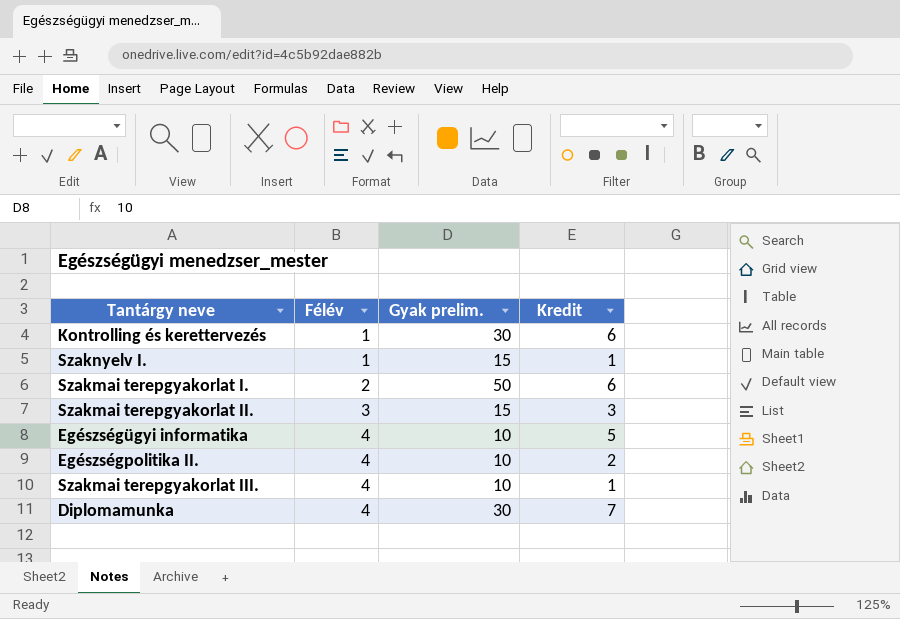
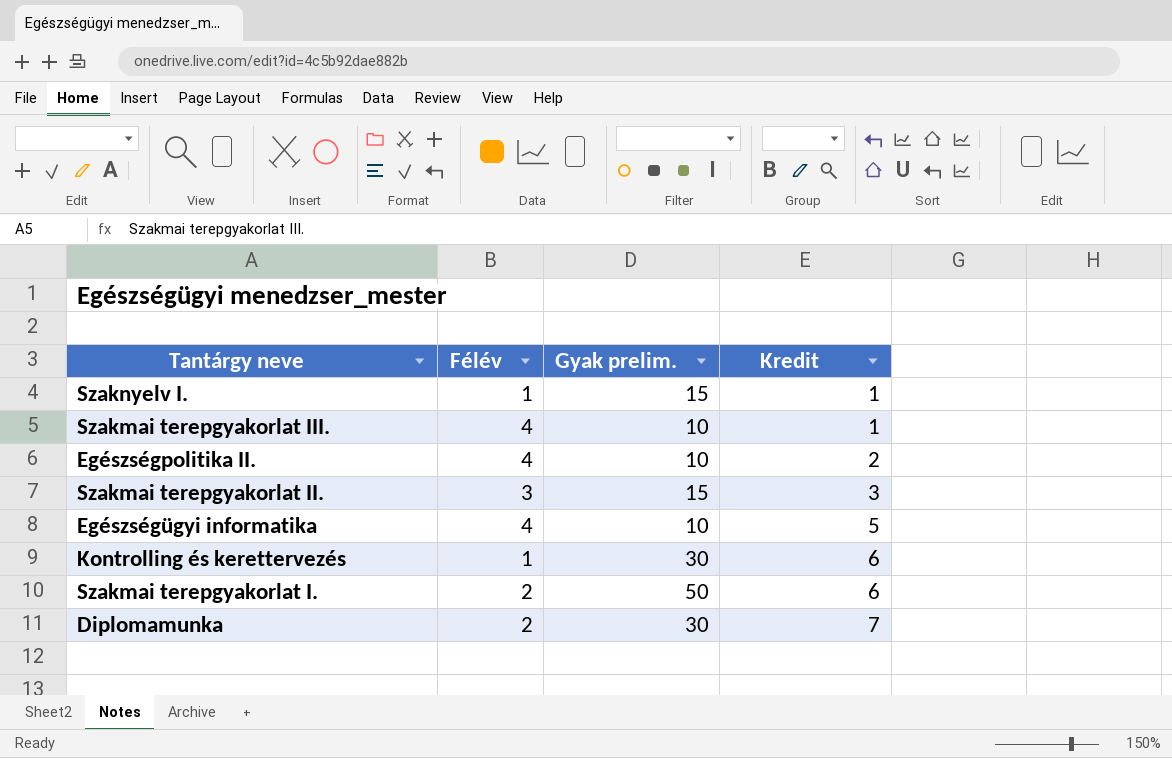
row order: Félév ascending -> Kredit ascending
Diplomamunka | Félév: 4 -> 2

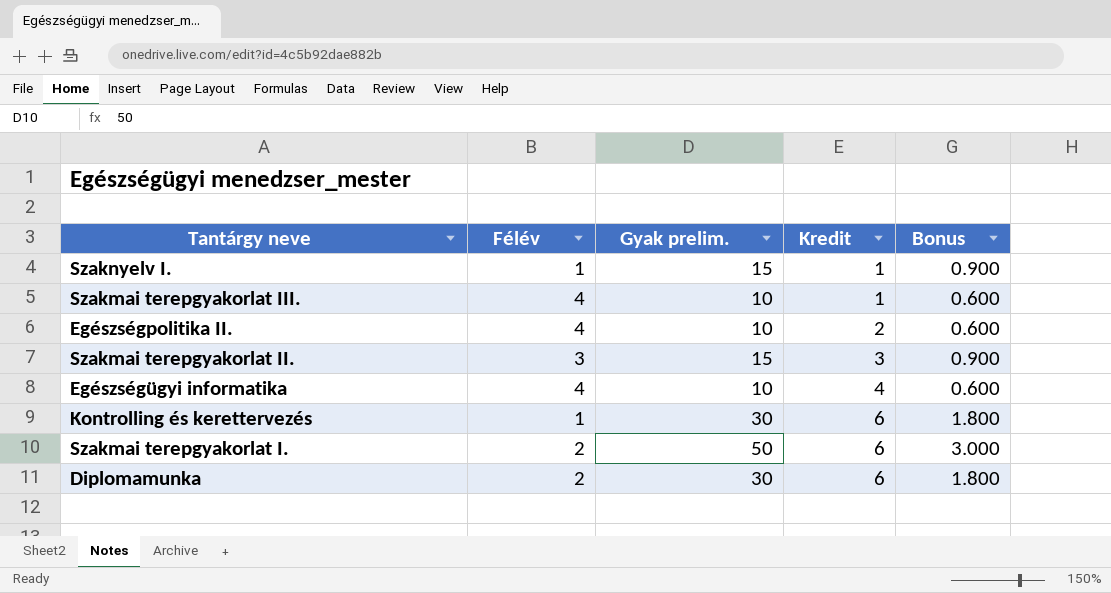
column Bonus | formula: none -> [Gyak prelim.] * 0.06
Egészségügyi informatika | Kredit: 5 -> 4
Diplomamunka | Kredit: 7 -> 6

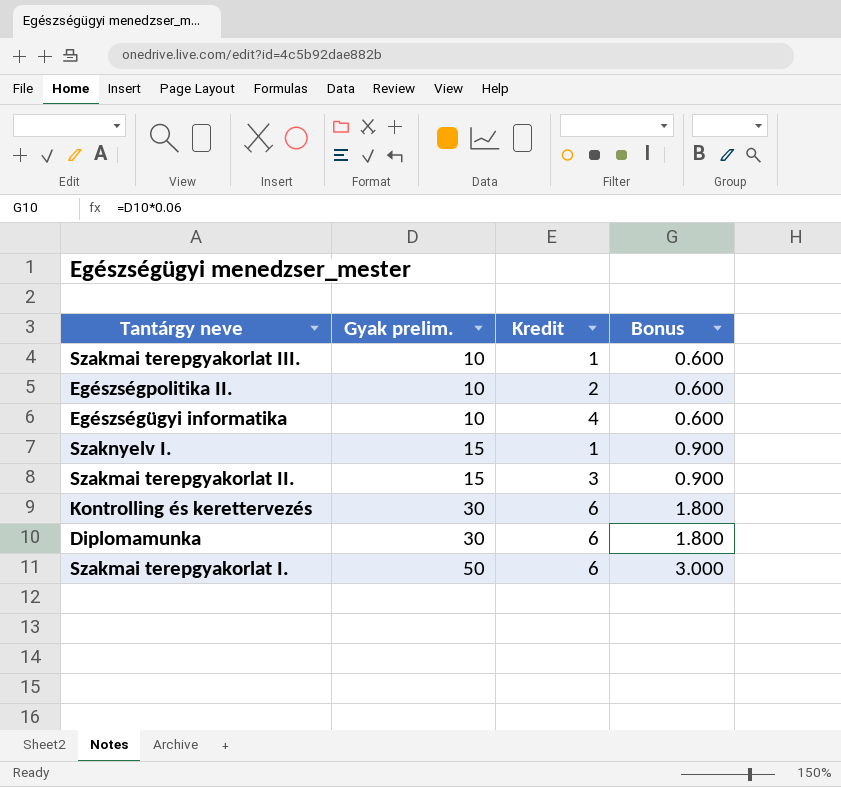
row order: Kredit ascending -> Gyak prelim. ascending
column Félév | position: 2 -> none

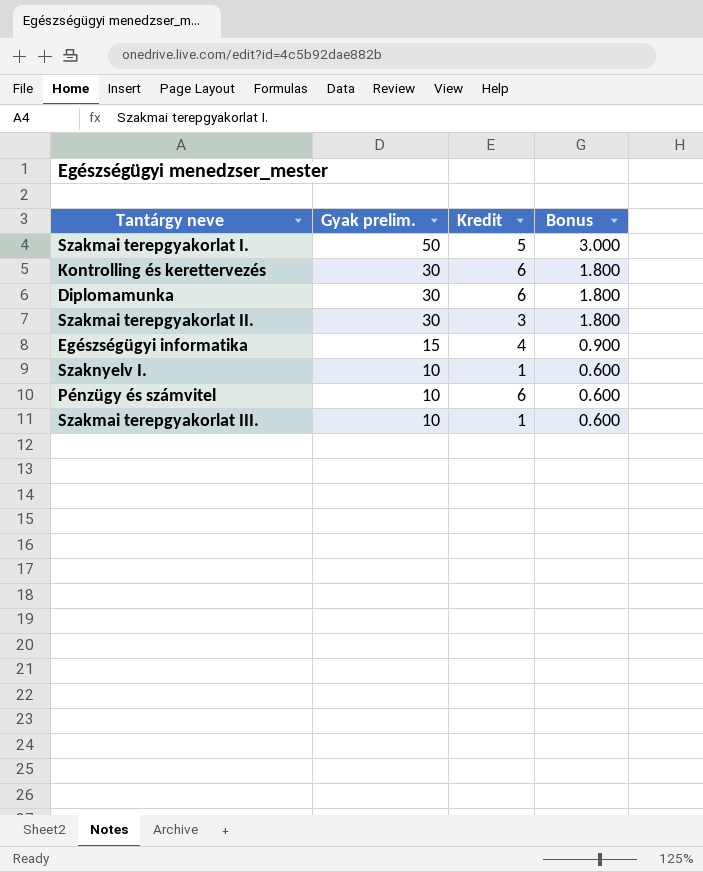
row order: Gyak prelim. ascending -> Gyak prelim. descending
row Egészségpolitika II.: 10 | 2 | 0.600 -> none
Szakmai terepgyakorlat I. | Kredit: 6 -> 5
Szakmai terepgyakorlat II. | Gyak prelim.: 15 -> 30
Szakmai terepgyakorlat II. | Bonus: 0.900 -> 1.800
Egészségügyi informatika | Gyak prelim.: 10 -> 15
Egészségügyi informatika | Bonus: 0.600 -> 0.900
Szaknyelv I. | Gyak prelim.: 15 -> 10
Szaknyelv I. | Bonus: 0.900 -> 0.600
row Pénzügy és számvitel: none -> 10 | 6 | 0.600

